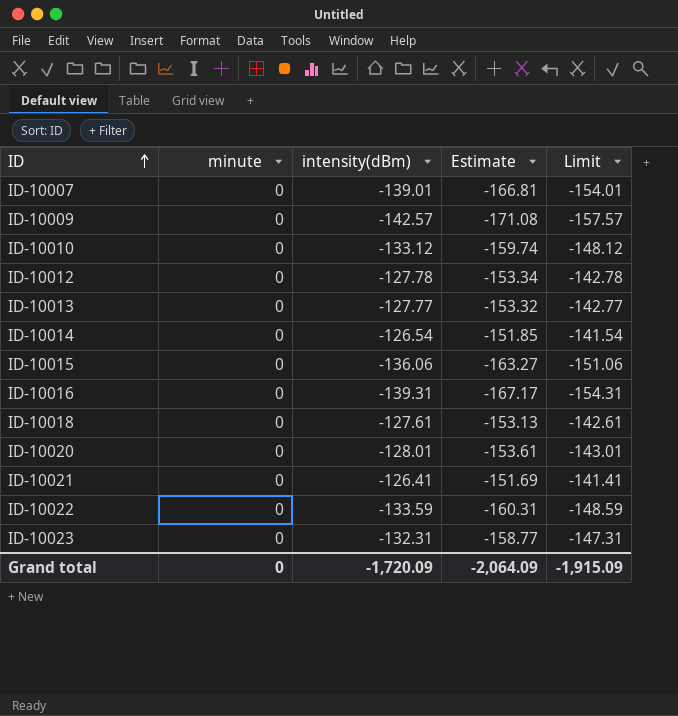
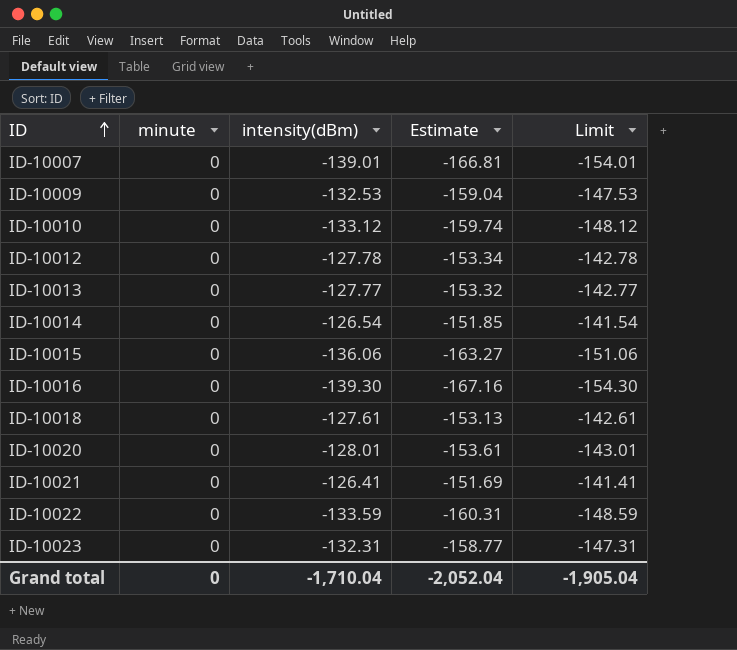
ID-10009 | intensity(dBm): -142.57 -> -132.53
ID-10009 | Estimate: -171.08 -> -159.04
ID-10009 | Limit: -157.57 -> -147.53
ID-10016 | intensity(dBm): -139.31 -> -139.30
ID-10016 | Estimate: -167.17 -> -167.16
ID-10016 | Limit: -154.31 -> -154.30
Grand total | intensity(dBm): -1,720.09 -> -1,710.04
Grand total | Estimate: -2,064.09 -> -2,052.04
Grand total | Limit: -1,915.09 -> -1,905.04

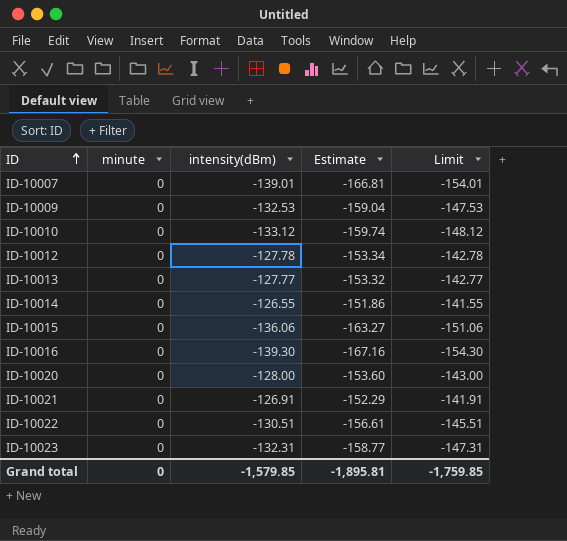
row ID-10018: 0 | -127.61 | -153.13 | -142.61 -> none
ID-10014 | intensity(dBm): -126.54 -> -126.55
ID-10014 | Estimate: -151.85 -> -151.86
ID-10014 | Limit: -141.54 -> -141.55
ID-10020 | intensity(dBm): -128.01 -> -128.00
ID-10020 | Estimate: -153.61 -> -153.60
ID-10020 | Limit: -143.01 -> -143.00
ID-10021 | intensity(dBm): -126.41 -> -126.91
ID-10021 | Estimate: -151.69 -> -152.29
ID-10021 | Limit: -141.41 -> -141.91
ID-10022 | intensity(dBm): -133.59 -> -130.51
ID-10022 | Estimate: -160.31 -> -156.61
ID-10022 | Limit: -148.59 -> -145.51
Grand total | intensity(dBm): -1,710.04 -> -1,579.85
Grand total | Estimate: -2,052.04 -> -1,895.81
Grand total | Limit: -1,905.04 -> -1,759.85

